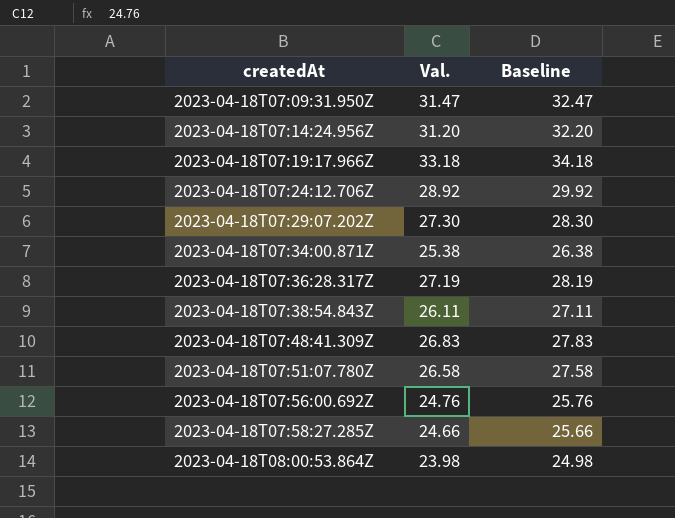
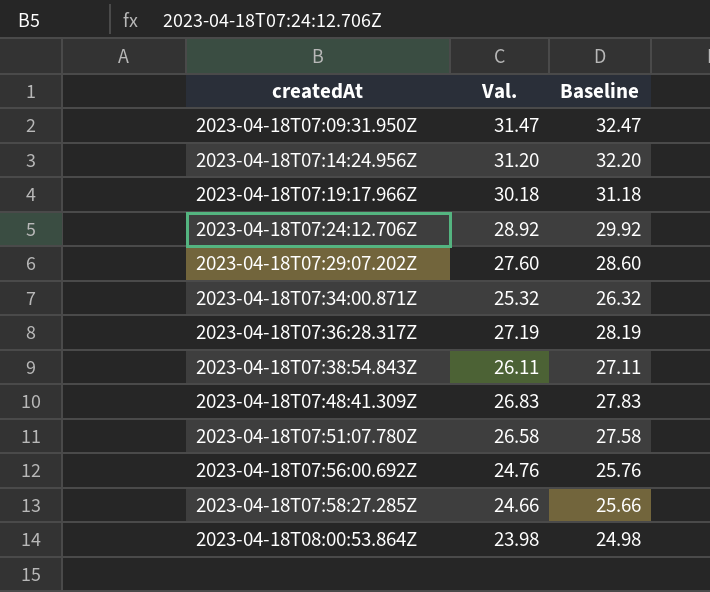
2023-04-18T07:19:17.966Z | Val.: 33.18 -> 30.18
2023-04-18T07:19:17.966Z | Baseline: 34.18 -> 31.18
2023-04-18T07:29:07.202Z | Val.: 27.30 -> 27.60
2023-04-18T07:29:07.202Z | Baseline: 28.30 -> 28.60
2023-04-18T07:34:00.871Z | Val.: 25.38 -> 25.32
2023-04-18T07:34:00.871Z | Baseline: 26.38 -> 26.32

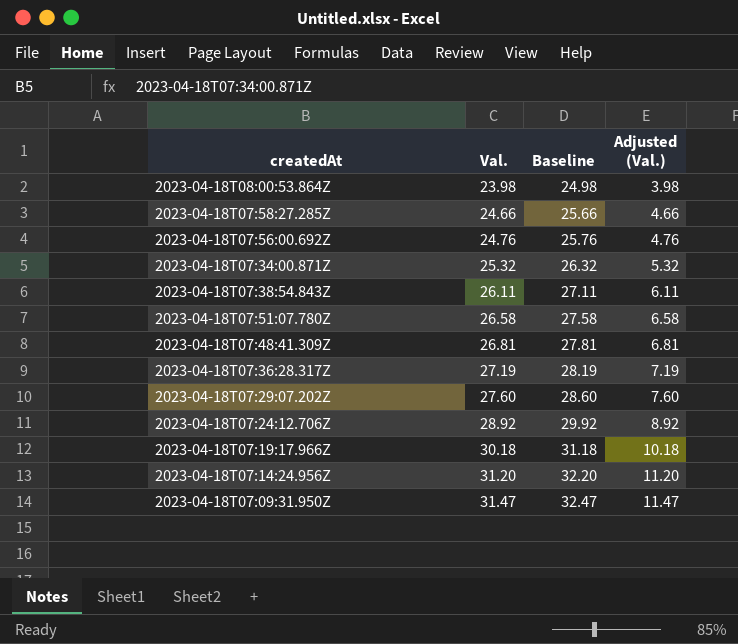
row order: createdAt ascending -> Val. ascending
column Adjusted (Val.) | formula: none -> [Val.] - 20
2023-04-18T07:48:41.309Z | Val.: 26.83 -> 26.81
2023-04-18T07:48:41.309Z | Baseline: 27.83 -> 27.81

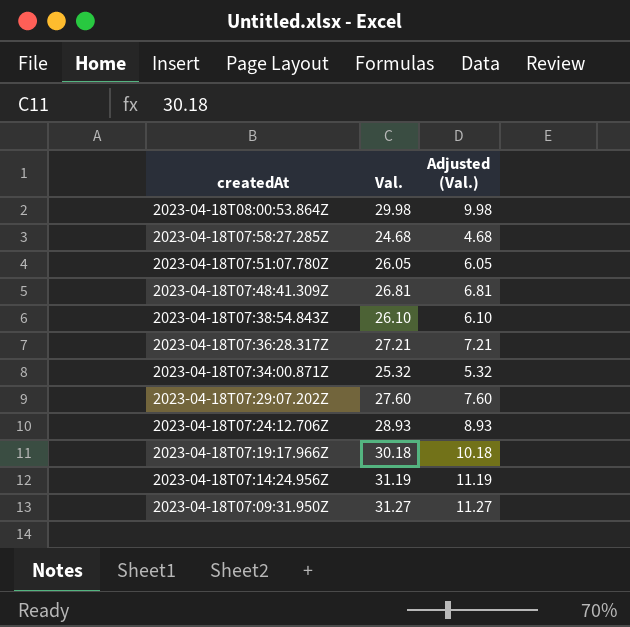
row order: Val. ascending -> createdAt descending
column Baseline | formula: [Val.] + 1 -> none
row 2023-04-18T07:56:00.692Z: 24.76 | 25.76 | 4.76 -> none
2023-04-18T08:00:53.864Z | Val.: 23.98 -> 29.98
2023-04-18T08:00:53.864Z | Adjusted (Val.): 3.98 -> 9.98
2023-04-18T07:58:27.285Z | Val.: 24.66 -> 24.68
2023-04-18T07:58:27.285Z | Adjusted (Val.): 4.66 -> 4.68
2023-04-18T07:51:07.780Z | Val.: 26.58 -> 26.05
2023-04-18T07:51:07.780Z | Adjusted (Val.): 6.58 -> 6.05
2023-04-18T07:38:54.843Z | Val.: 26.11 -> 26.10
2023-04-18T07:38:54.843Z | Adjusted (Val.): 6.11 -> 6.10
2023-04-18T07:36:28.317Z | Val.: 27.19 -> 27.21
2023-04-18T07:36:28.317Z | Adjusted (Val.): 7.19 -> 7.21
2023-04-18T07:24:12.706Z | Val.: 28.92 -> 28.93
2023-04-18T07:24:12.706Z | Adjusted (Val.): 8.92 -> 8.93
2023-04-18T07:14:24.956Z | Val.: 31.20 -> 31.19
2023-04-18T07:14:24.956Z | Adjusted (Val.): 11.20 -> 11.19
2023-04-18T07:09:31.950Z | Val.: 31.47 -> 31.27
2023-04-18T07:09:31.950Z | Adjusted (Val.): 11.47 -> 11.27

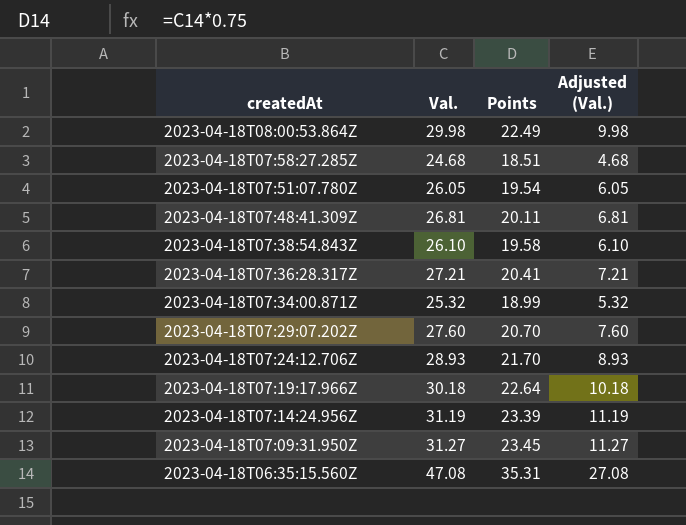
column Points | formula: none -> [Val.] * 0.75
row 2023-04-18T06:35:15.560Z: none -> 47.08 | 35.31 | 27.08

